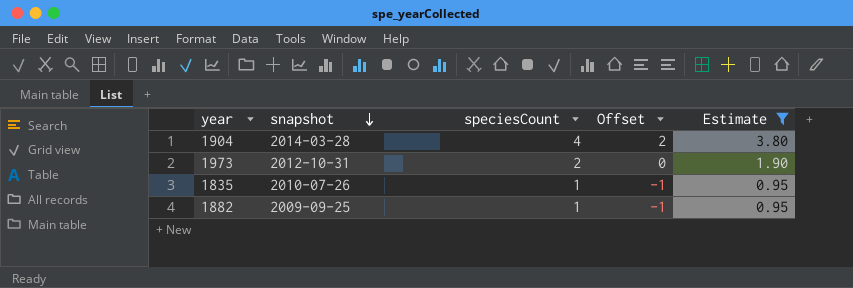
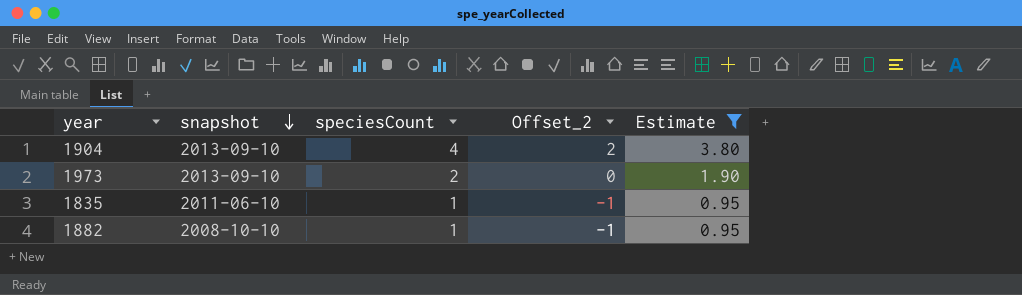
column name: Offset -> Offset_2
1904 | snapshot: 2014-03-28 -> 2013-09-10
1973 | snapshot: 2012-10-31 -> 2013-09-10
1835 | snapshot: 2010-07-26 -> 2011-06-10
1882 | snapshot: 2009-09-25 -> 2008-10-10

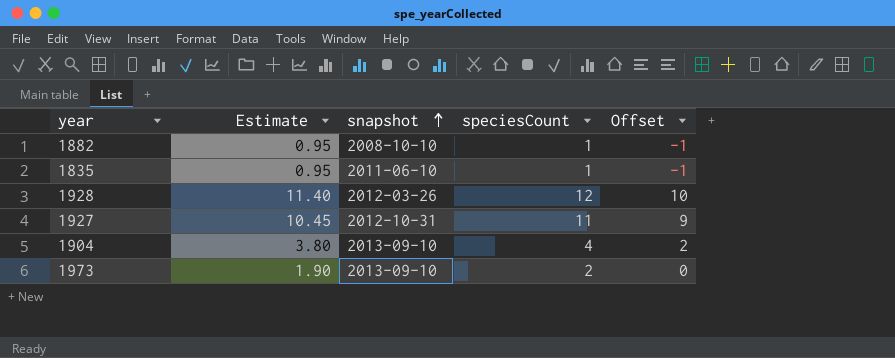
filter: Estimate <= 3.80 -> none
row order: snapshot descending -> snapshot ascending
column Estimate | position: 5 -> 2
column name: Offset_2 -> Offset

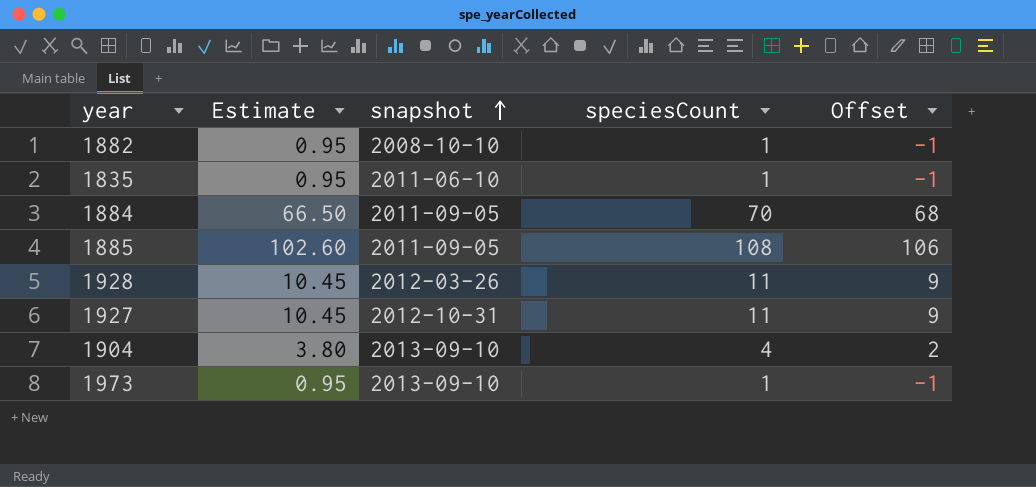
row 1884: none -> 66.50 | 2011-09-05 | 70 | 68
row 1885: none -> 102.60 | 2011-09-05 | 108 | 106
1928 | Estimate: 11.40 -> 10.45
1928 | speciesCount: 12 -> 11
1928 | Offset: 10 -> 9
1973 | Estimate: 1.90 -> 0.95
1973 | speciesCount: 2 -> 1
1973 | Offset: 0 -> -1

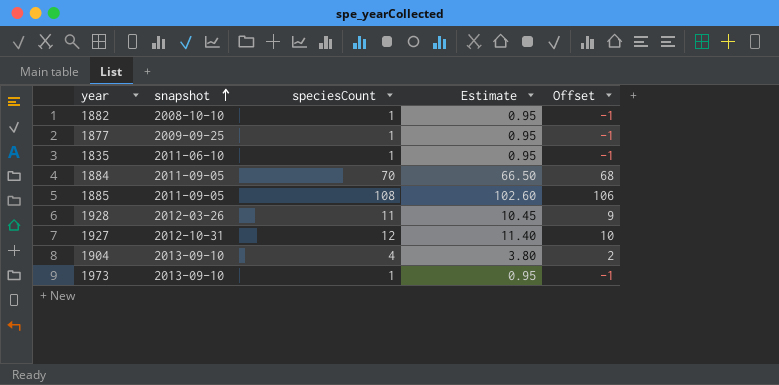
column Estimate | position: 2 -> 4
row 1877: none -> 2009-09-25 | 1 | 0.95 | -1
1927 | speciesCount: 11 -> 12
1927 | Estimate: 10.45 -> 11.40
1927 | Offset: 9 -> 10

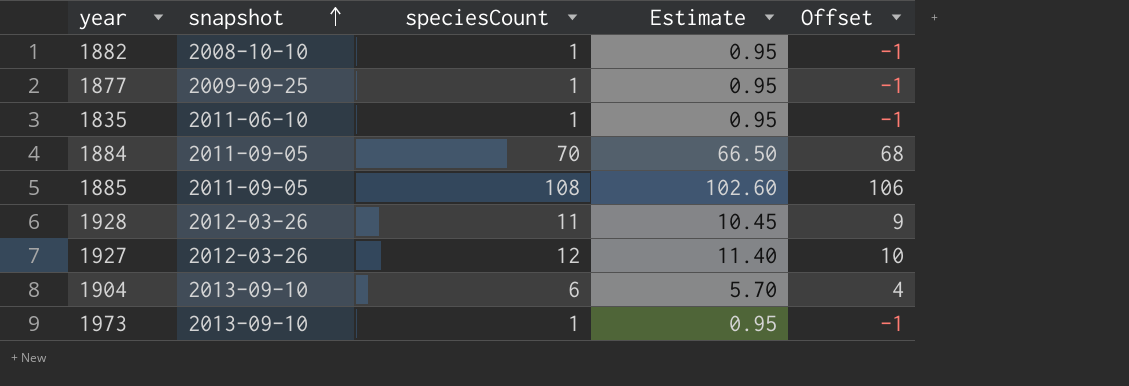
1927 | snapshot: 2012-10-31 -> 2012-03-26
1904 | speciesCount: 4 -> 6
1904 | Estimate: 3.80 -> 5.70
1904 | Offset: 2 -> 4

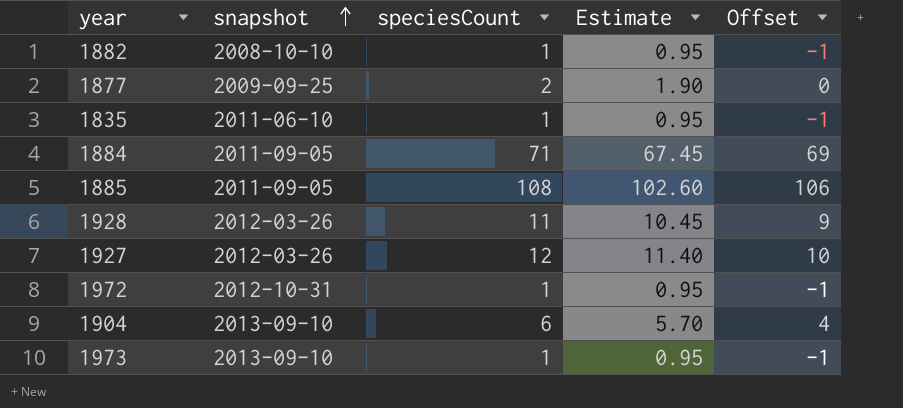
1877 | speciesCount: 1 -> 2
1877 | Estimate: 0.95 -> 1.90
1877 | Offset: -1 -> 0
1884 | speciesCount: 70 -> 71
1884 | Estimate: 66.50 -> 67.45
1884 | Offset: 68 -> 69
row 1972: none -> 2012-10-31 | 1 | 0.95 | -1

